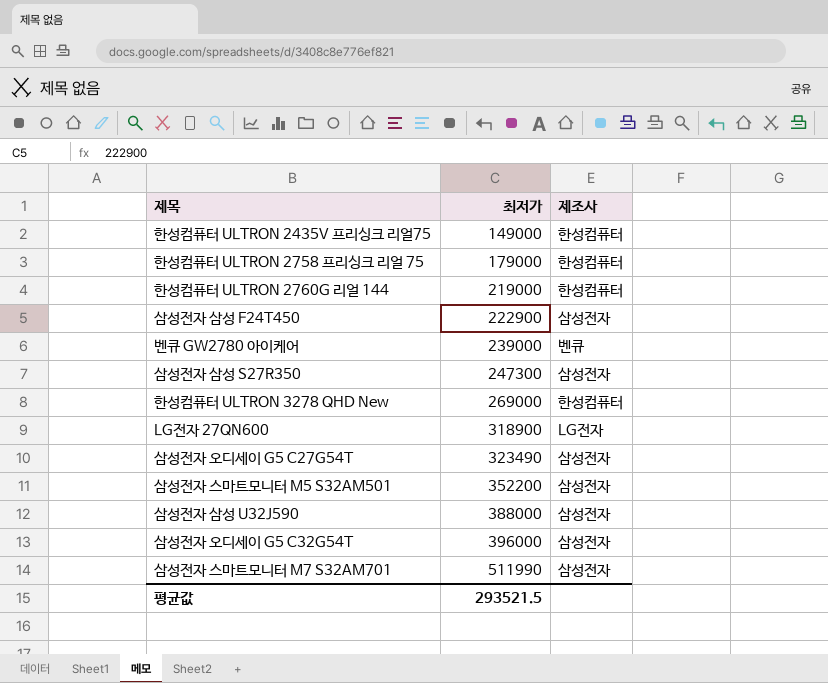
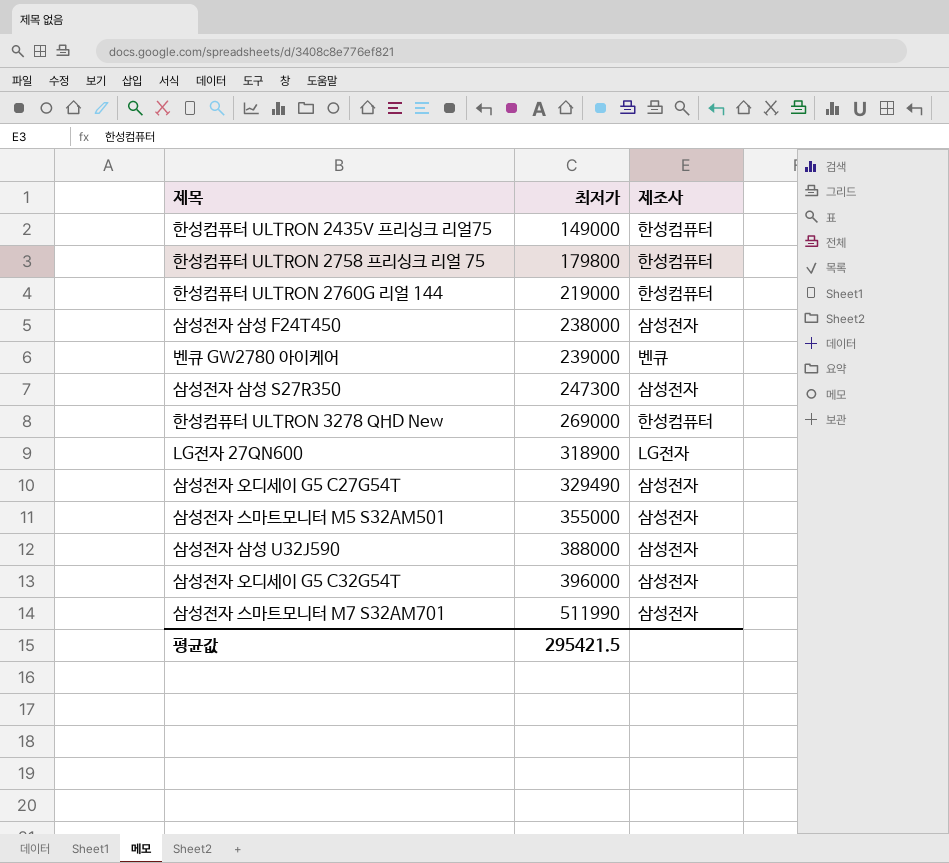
한성컴퓨터 ULTRON 2758 프리싱크 리얼 75 | 최저가: 179000 -> 179800
삼성전자 삼성 F24T450 | 최저가: 222900 -> 238000
삼성전자 오디세이 G5 C27G54T | 최저가: 323490 -> 329490
삼성전자 스마트모니터 M5 S32AM501 | 최저가: 352200 -> 355000
평균값 | 최저가: 293521.5 -> 295421.5

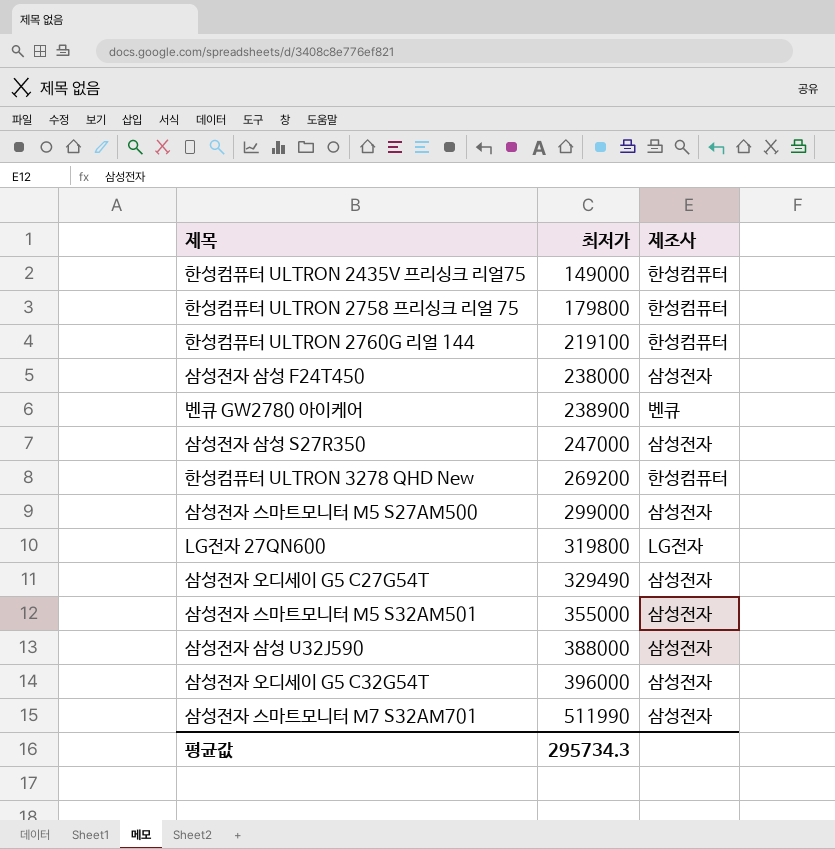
한성컴퓨터 ULTRON 2760G 리얼 144 | 최저가: 219000 -> 219100
벤큐 GW2780 아이케어 | 최저가: 239000 -> 238900
삼성전자 삼성 S27R350 | 최저가: 247300 -> 247000
한성컴퓨터 ULTRON 3278 QHD New | 최저가: 269000 -> 269200
row 삼성전자 스마트모니터 M5 S27AM500: none -> 299000 | 삼성전자
LG전자 27QN600 | 최저가: 318900 -> 319800
평균값 | 최저가: 295421.5 -> 295734.3

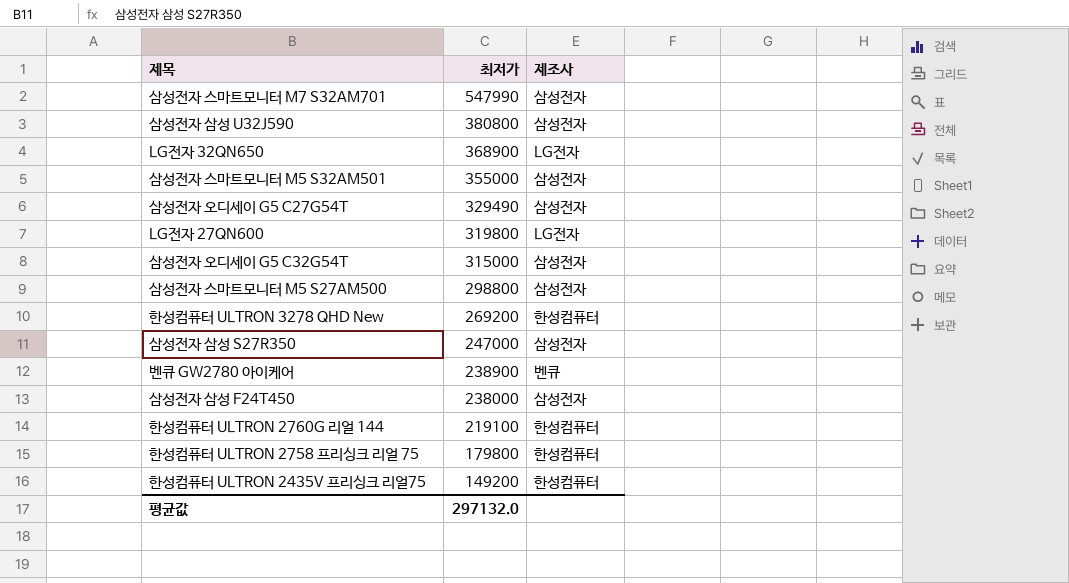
row order: 최저가 ascending -> 최저가 descending
삼성전자 스마트모니터 M7 S32AM701 | 최저가: 511990 -> 547990
삼성전자 삼성 U32J590 | 최저가: 388000 -> 380800
row LG전자 32QN650: none -> 368900 | LG전자
삼성전자 오디세이 G5 C32G54T | 최저가: 396000 -> 315000
삼성전자 스마트모니터 M5 S27AM500 | 최저가: 299000 -> 298800
한성컴퓨터 ULTRON 2435V 프리싱크 리얼75 | 최저가: 149000 -> 149200
평균값 | 최저가: 295734.3 -> 297132.0

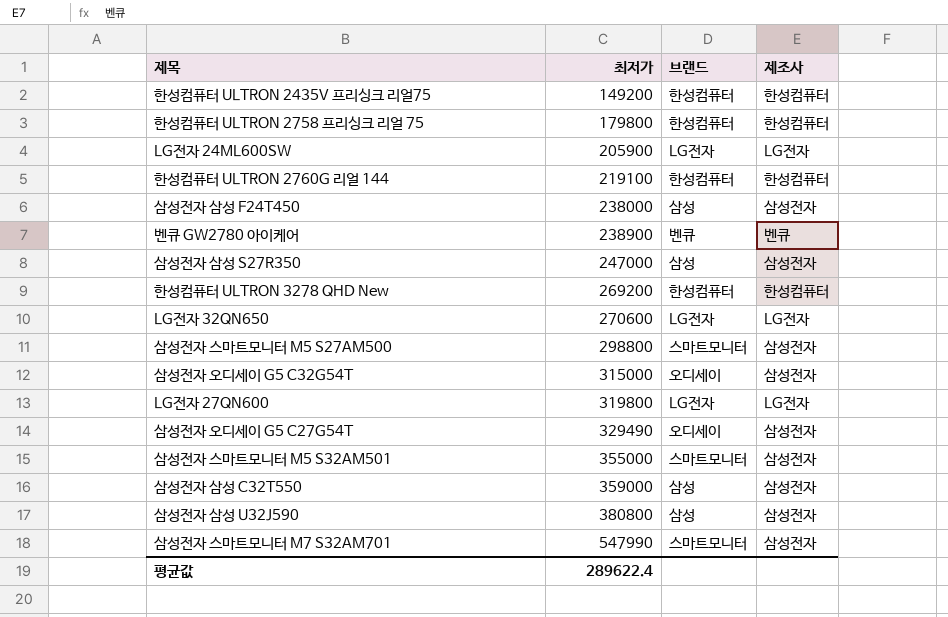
row order: 최저가 descending -> 최저가 ascending
column 브랜드 | position: none -> 3
row LG전자 24ML600SW: none -> 205900 | LG전자 | LG전자
LG전자 32QN650 | 최저가: 368900 -> 270600
row 삼성전자 삼성 C32T550: none -> 359000 | 삼성 | 삼성전자
평균값 | 최저가: 297132.0 -> 289622.4

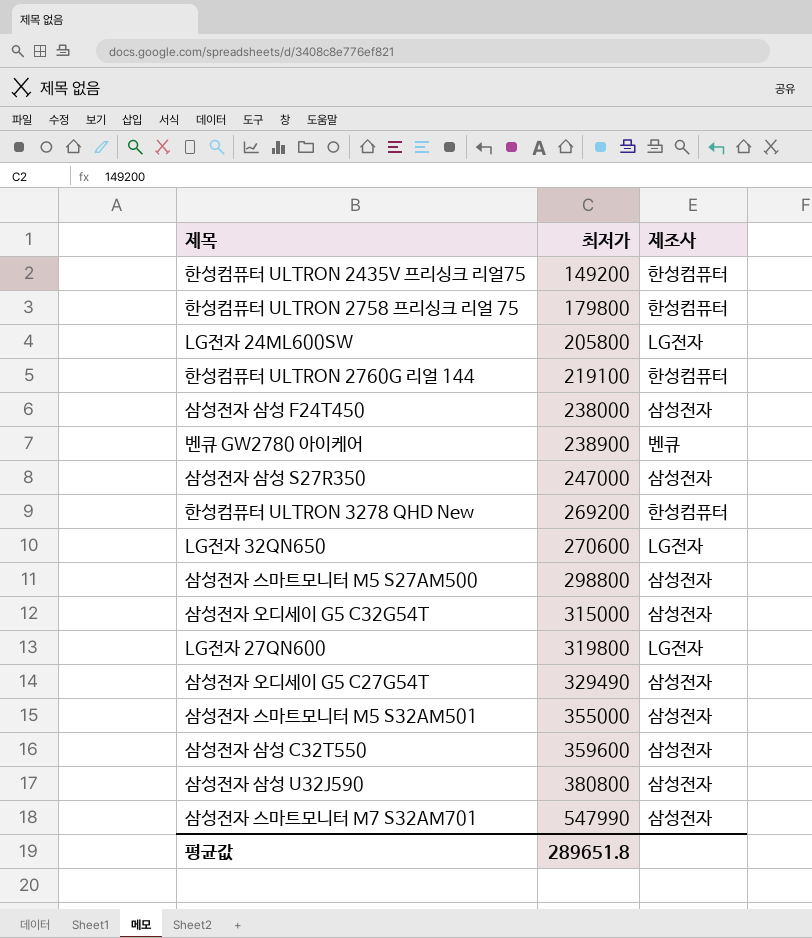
column 브랜드 | position: 3 -> none
LG전자 24ML600SW | 최저가: 205900 -> 205800
삼성전자 삼성 C32T550 | 최저가: 359000 -> 359600
평균값 | 최저가: 289622.4 -> 289651.8

